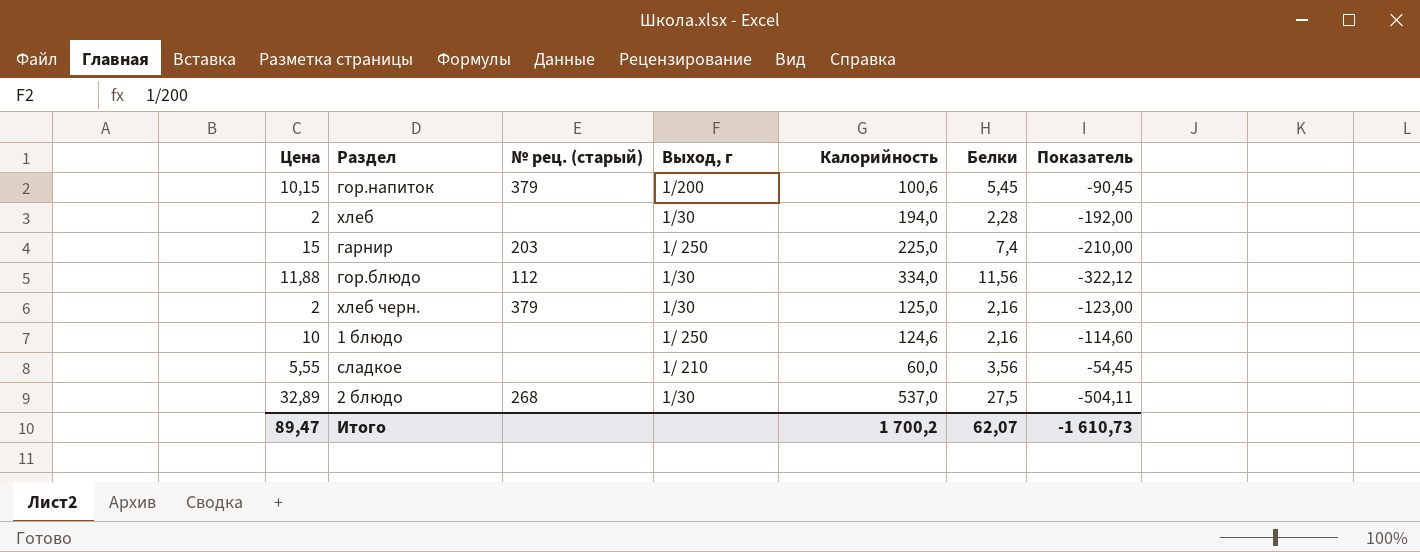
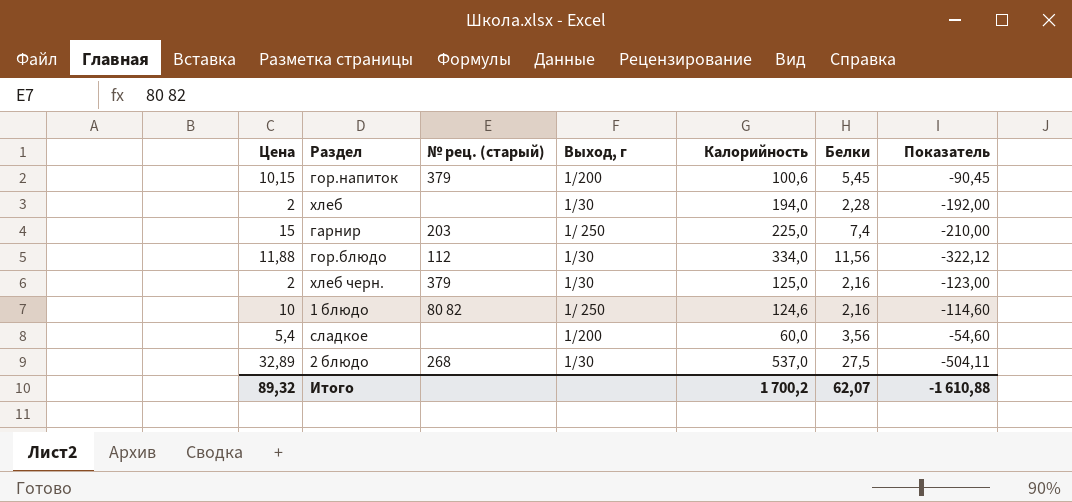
1 блюдо | № рец. (старый): none -> 80 82
сладкое | Цена: 5,55 -> 5,4
сладкое | Выход, г: 1/ 210 -> 1/200
сладкое | Показатель: -54,45 -> -54,60
Итого | Цена: 89,47 -> 89,32
Итого | Показатель: -1 610,73 -> -1 610,88

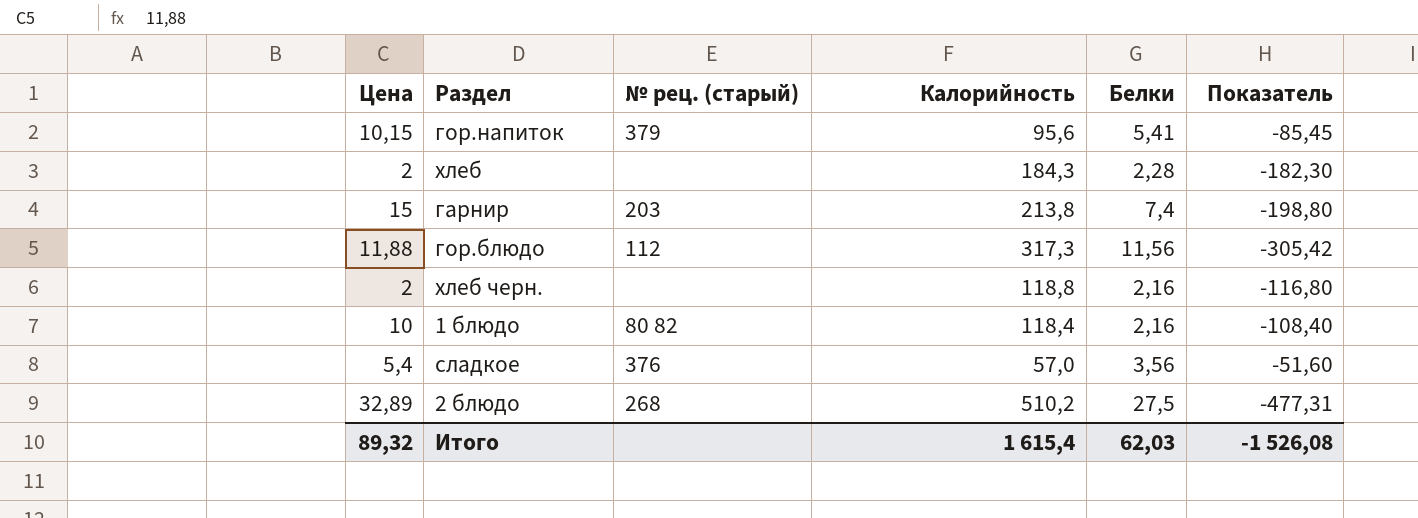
column Выход, г | position: 4 -> none
гор.напиток | Калорийность: 100,6 -> 95,6
гор.напиток | Белки: 5,45 -> 5,41
гор.напиток | Показатель: -90,45 -> -85,45
хлеб | Калорийность: 194,0 -> 184,3
хлеб | Показатель: -192,00 -> -182,30
гарнир | Калорийность: 225,0 -> 213,8
гарнир | Показатель: -210,00 -> -198,80
гор.блюдо | Калорийность: 334,0 -> 317,3
гор.блюдо | Показатель: -322,12 -> -305,42
хлеб черн. | № рец. (старый): 379 -> none
хлеб черн. | Калорийность: 125,0 -> 118,8
хлеб черн. | Показатель: -123,00 -> -116,80
1 блюдо | Калорийность: 124,6 -> 118,4
1 блюдо | Показатель: -114,60 -> -108,40
сладкое | № рец. (старый): none -> 376
сладкое | Калорийность: 60,0 -> 57,0
сладкое | Показатель: -54,60 -> -51,60
2 блюдо | Калорийность: 537,0 -> 510,2
2 блюдо | Показатель: -504,11 -> -477,31
Итого | Калорийность: 1 700,2 -> 1 615,4
Итого | Белки: 62,07 -> 62,03
Итого | Показатель: -1 610,88 -> -1 526,08

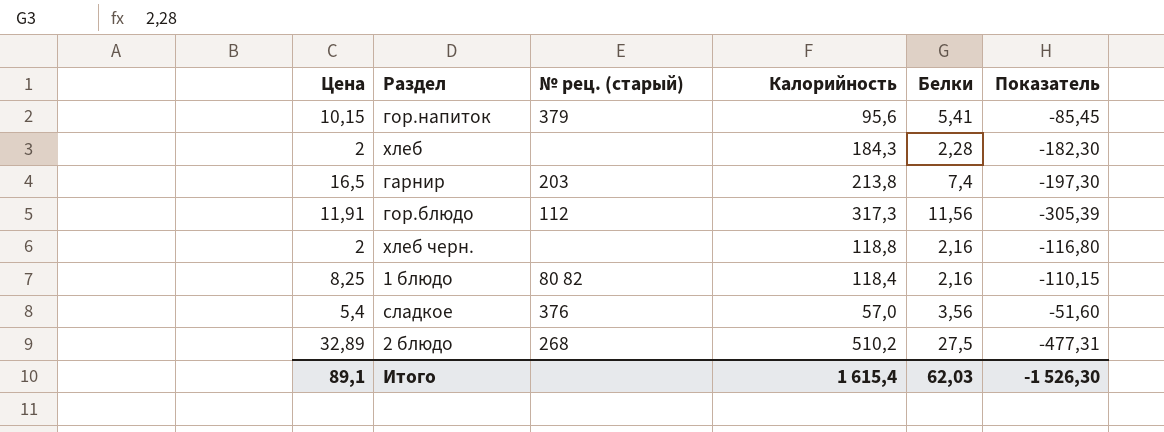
гарнир | Цена: 15 -> 16,5
гарнир | Показатель: -198,80 -> -197,30
гор.блюдо | Цена: 11,88 -> 11,91
гор.блюдо | Показатель: -305,42 -> -305,39
1 блюдо | Цена: 10 -> 8,25
1 блюдо | Показатель: -108,40 -> -110,15
Итого | Цена: 89,32 -> 89,1
Итого | Показатель: -1 526,08 -> -1 526,30

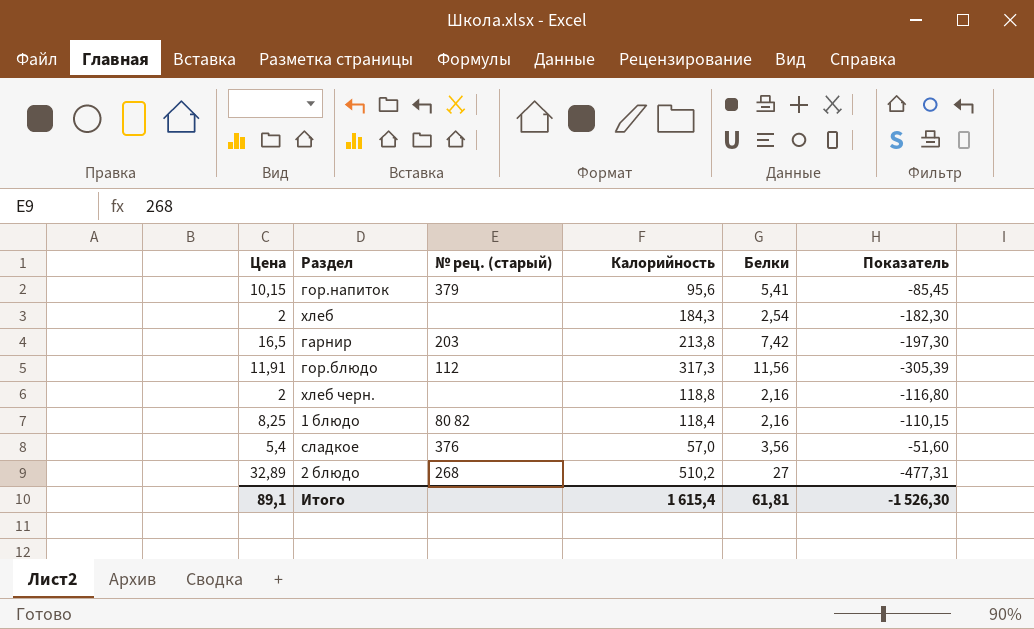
хлеб | Белки: 2,28 -> 2,54
гарнир | Белки: 7,4 -> 7,42
2 блюдо | Белки: 27,5 -> 27
Итого | Белки: 62,03 -> 61,81

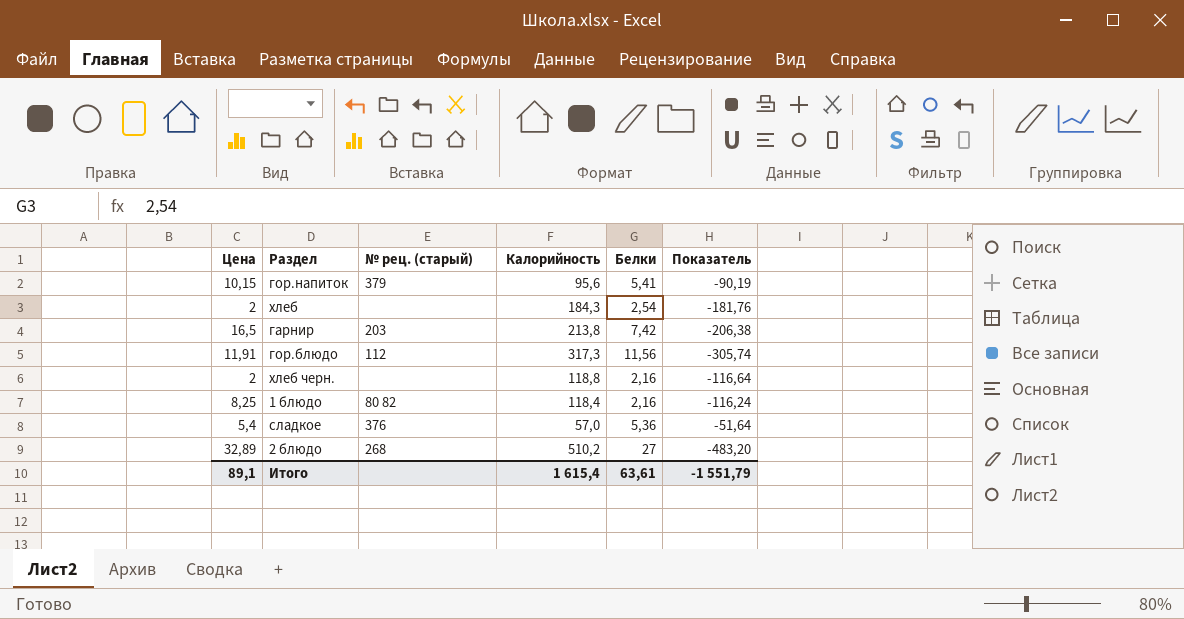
column Показатель | formula: [Цена] - [Калорийность] -> [Белки] - [Калорийность]
сладкое | Белки: 3,56 -> 5,36
Итого | Белки: 61,81 -> 63,61
Итого | Показатель: -1 526,30 -> -1 551,79

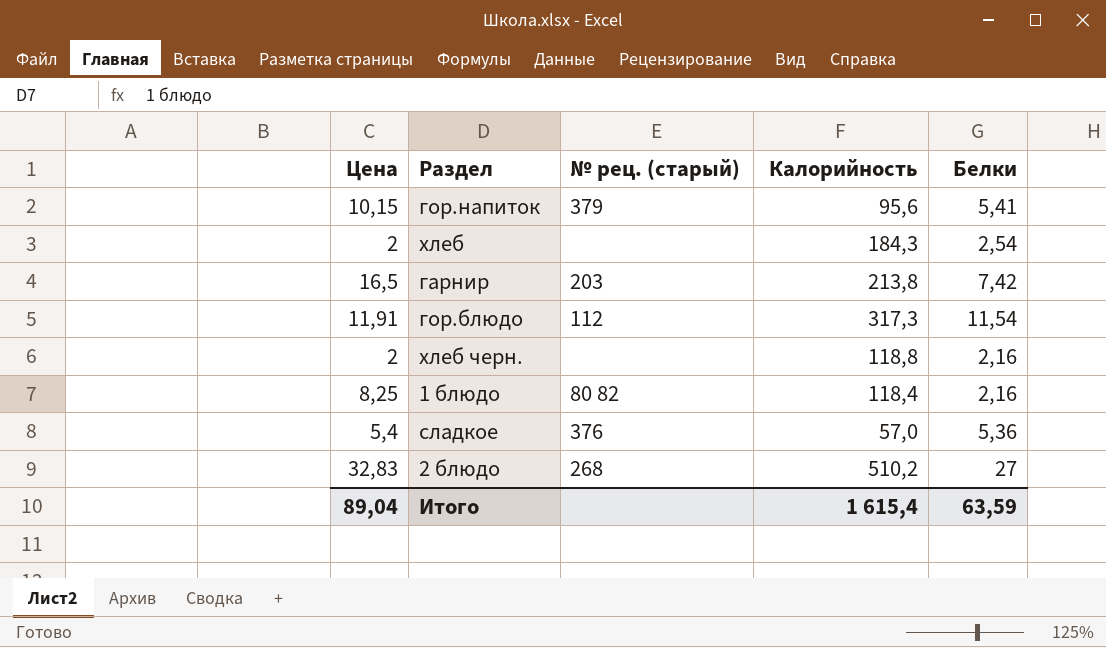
column Показатель | formula: [Белки] - [Калорийность] -> none
гор.блюдо | Белки: 11,56 -> 11,54
2 блюдо | Цена: 32,89 -> 32,83
Итого | Цена: 89,1 -> 89,04
Итого | Белки: 63,61 -> 63,59

